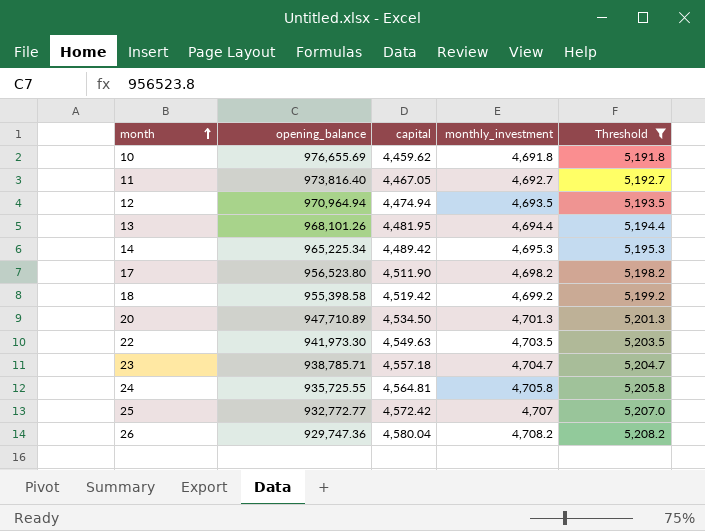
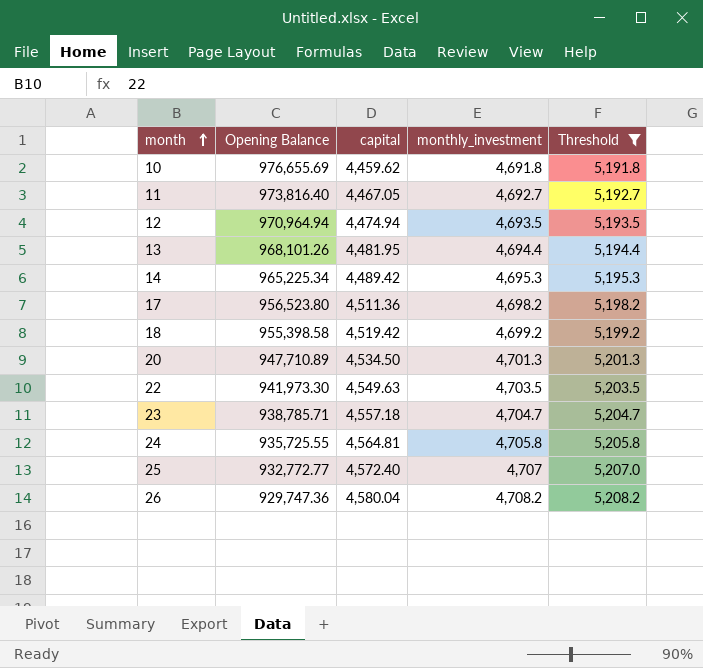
column name: opening_balance -> Opening Balance
17 | capital: 4,511.90 -> 4,511.36
25 | capital: 4,572.42 -> 4,572.40

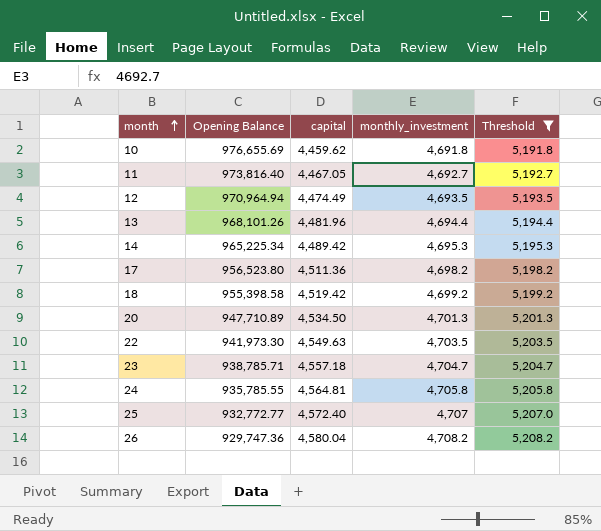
12 | capital: 4,474.94 -> 4,474.49
13 | capital: 4,481.95 -> 4,481.96
24 | Opening Balance: 935,725.55 -> 935,785.55

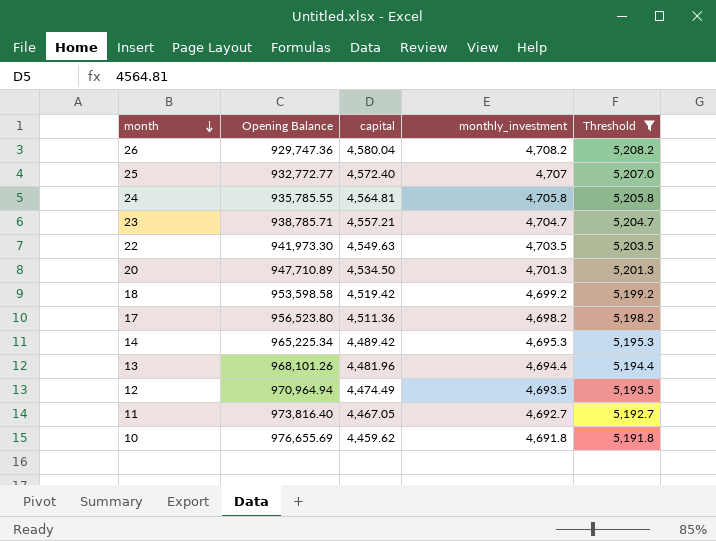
row order: month ascending -> month descending
23 | capital: 4,557.18 -> 4,557.21
18 | Opening Balance: 955,398.58 -> 953,598.58

